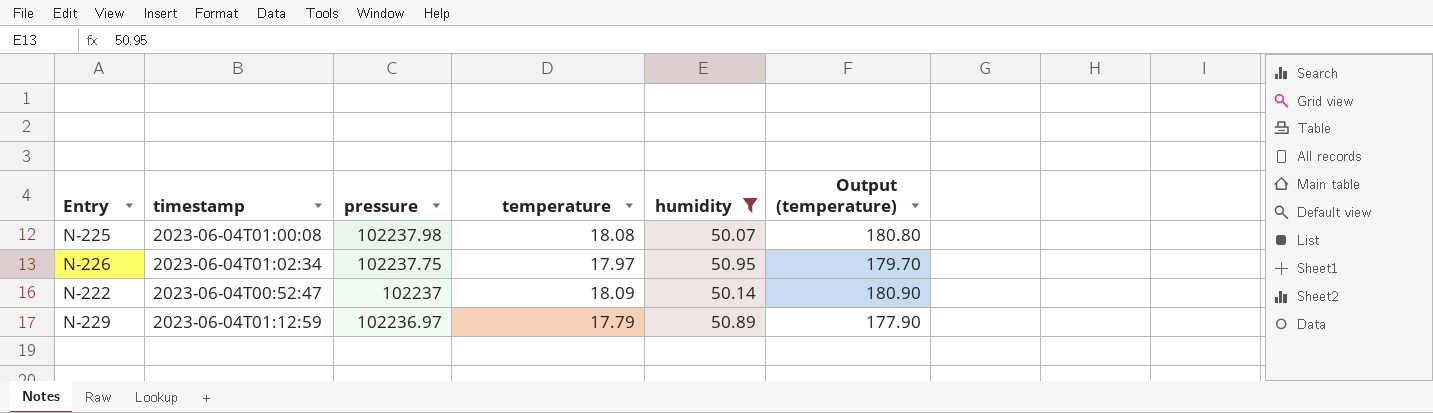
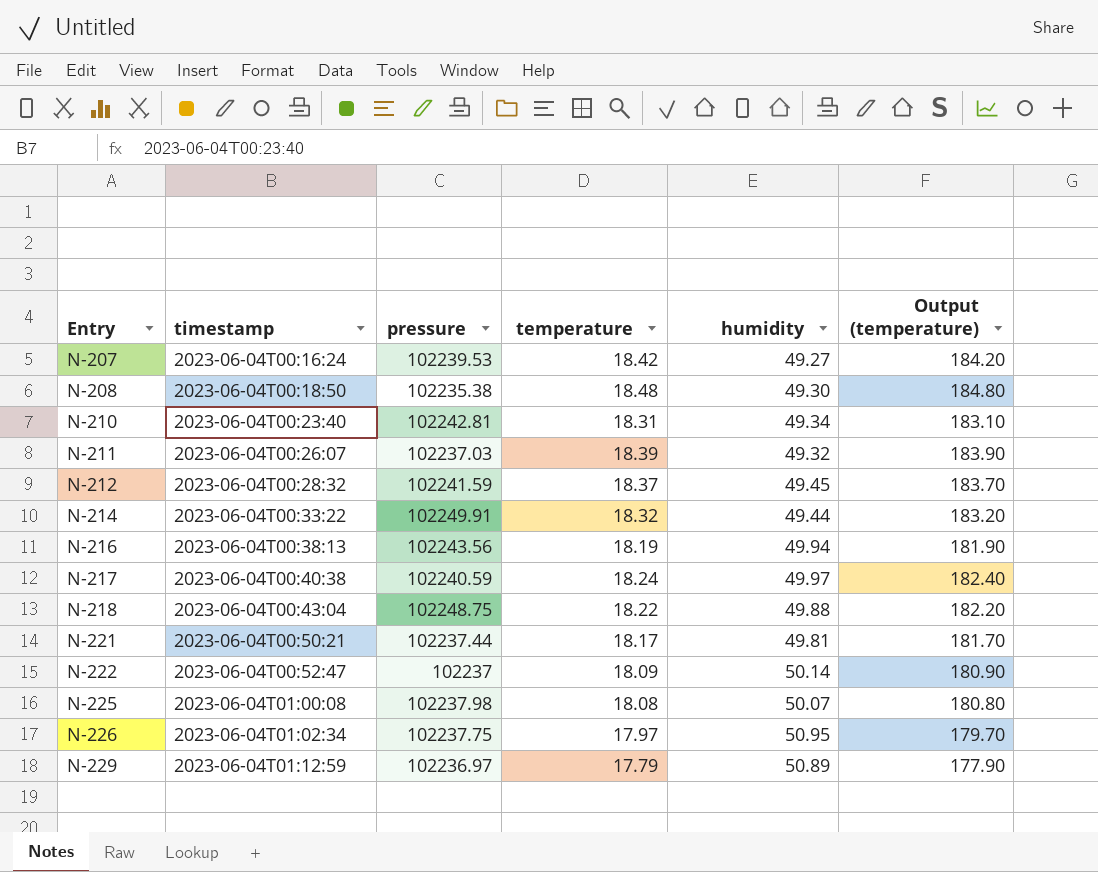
filter: humidity >= 50.07 -> none
row order: pressure descending -> Entry ascending

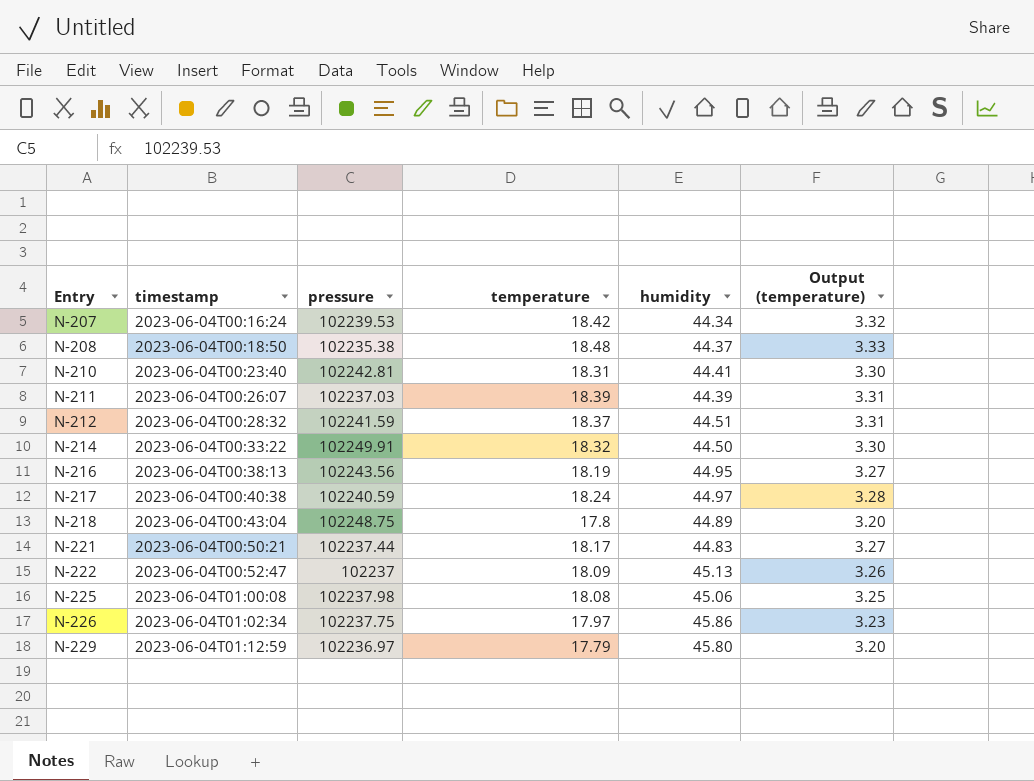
column Output (temperature) | formula: [temperature] * 10 -> [temperature] * 0.18
N-207 | humidity: 49.27 -> 44.34
N-208 | humidity: 49.30 -> 44.37
N-210 | humidity: 49.34 -> 44.41
N-211 | humidity: 49.32 -> 44.39
N-212 | humidity: 49.45 -> 44.51
N-214 | humidity: 49.44 -> 44.50
N-216 | humidity: 49.94 -> 44.95
N-217 | humidity: 49.97 -> 44.97
N-218 | temperature: 18.22 -> 17.8
N-218 | humidity: 49.88 -> 44.89
N-221 | humidity: 49.81 -> 44.83
N-222 | humidity: 50.14 -> 45.13
N-225 | humidity: 50.07 -> 45.06
N-226 | humidity: 50.95 -> 45.86
N-229 | humidity: 50.89 -> 45.80

